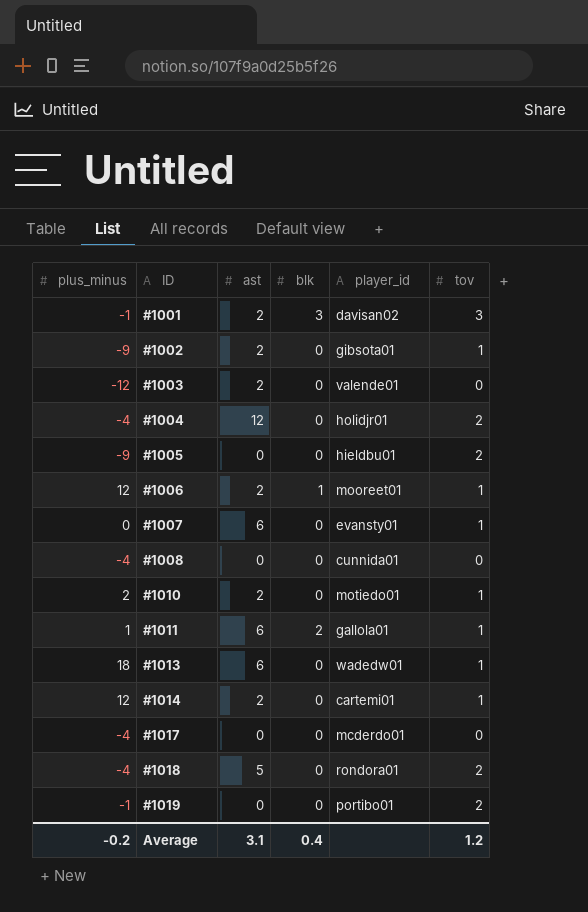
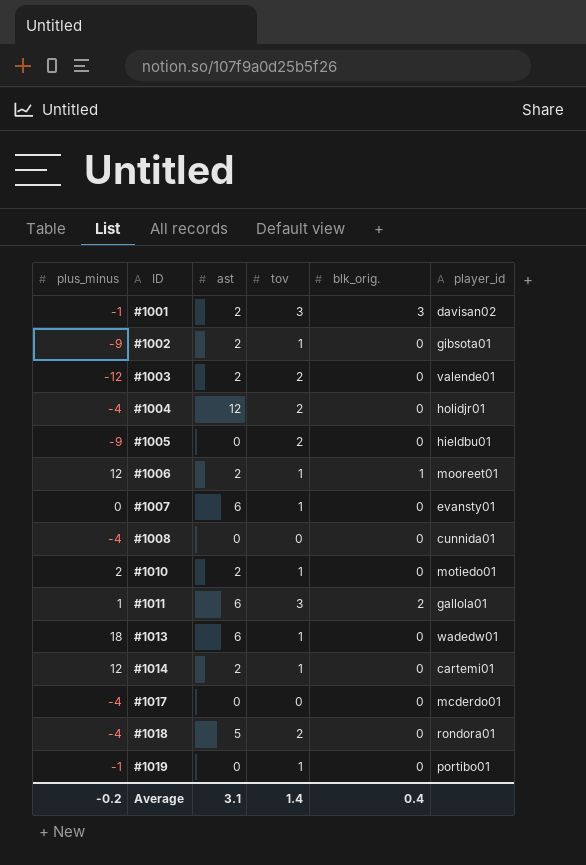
column tov | position: 6 -> 4
column name: blk -> blk_orig.
#1003 | tov: 0 -> 2
#1011 | tov: 1 -> 3
#1019 | tov: 2 -> 1
Average | tov: 1.2 -> 1.4

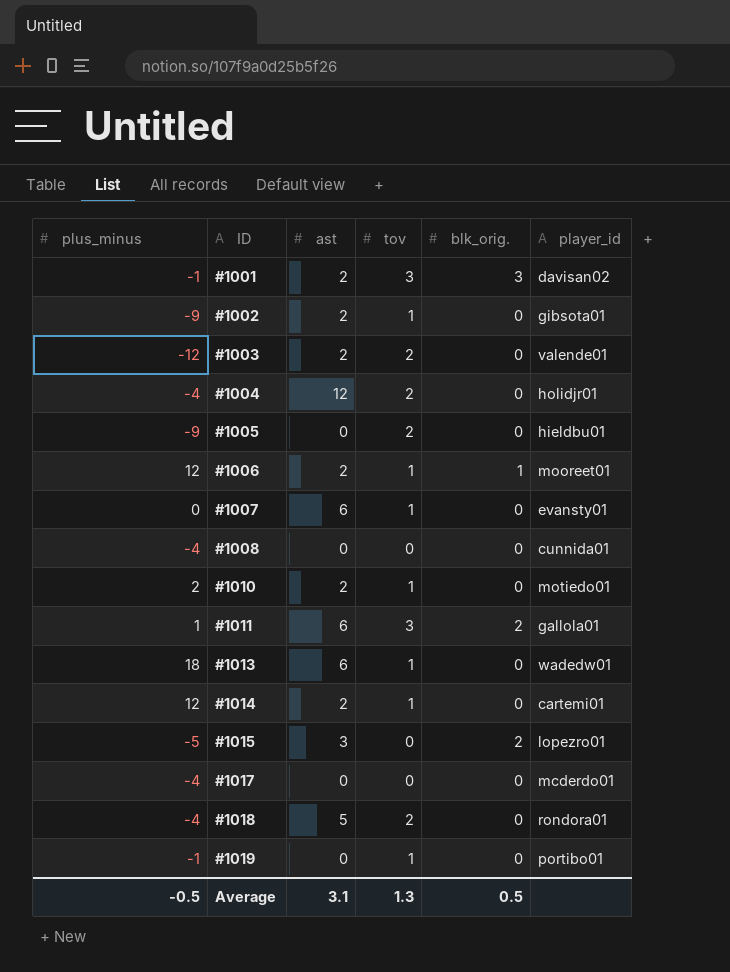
row #1015: none -> -5 | 3 | 0 | 2 | lopezro01
Average | plus_minus: -0.2 -> -0.5
Average | tov: 1.4 -> 1.3
Average | blk_orig.: 0.4 -> 0.5

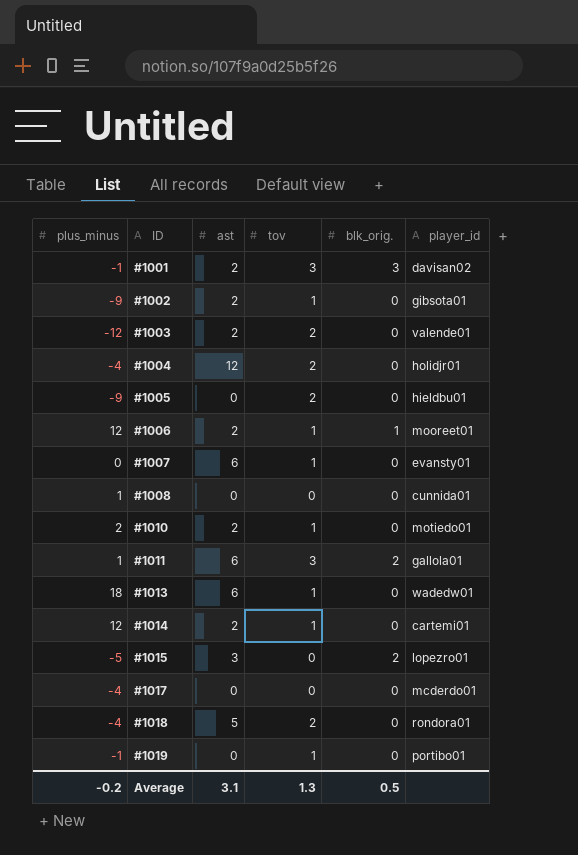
#1008 | plus_minus: -4 -> 1
Average | plus_minus: -0.5 -> -0.2

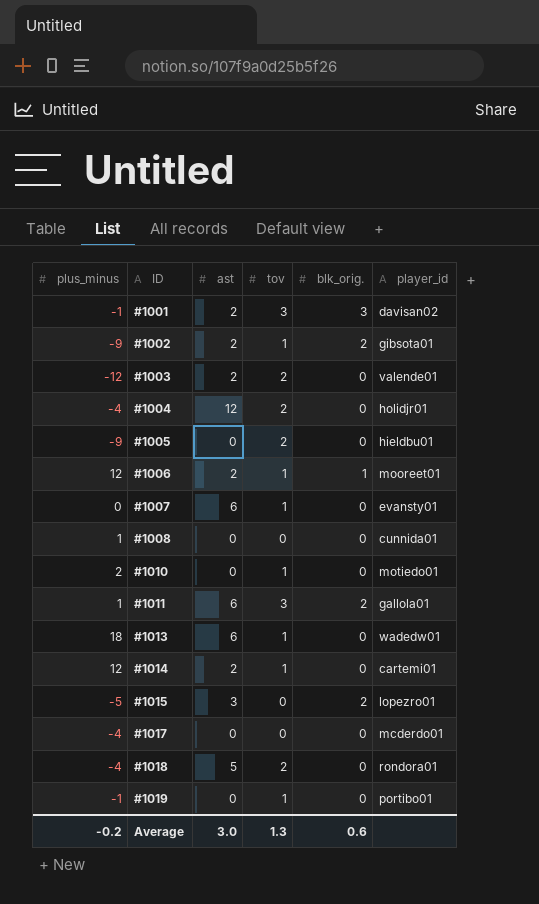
#1002 | blk_orig.: 0 -> 2
#1010 | ast: 2 -> 0
Average | ast: 3.1 -> 3.0
Average | blk_orig.: 0.5 -> 0.6

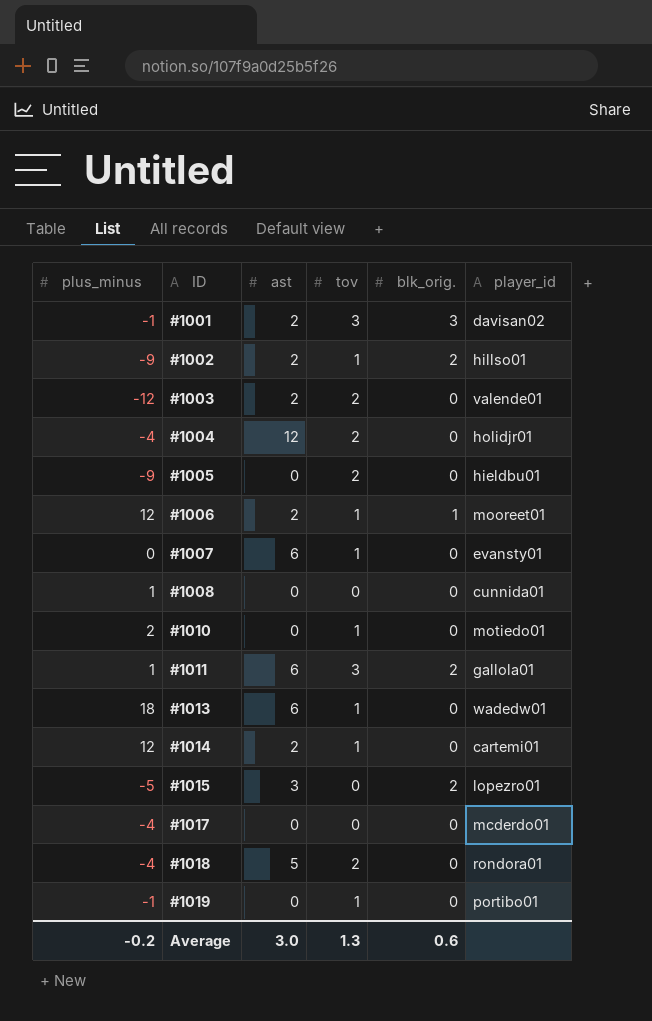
#1002 | player_id: gibsota01 -> hillso01

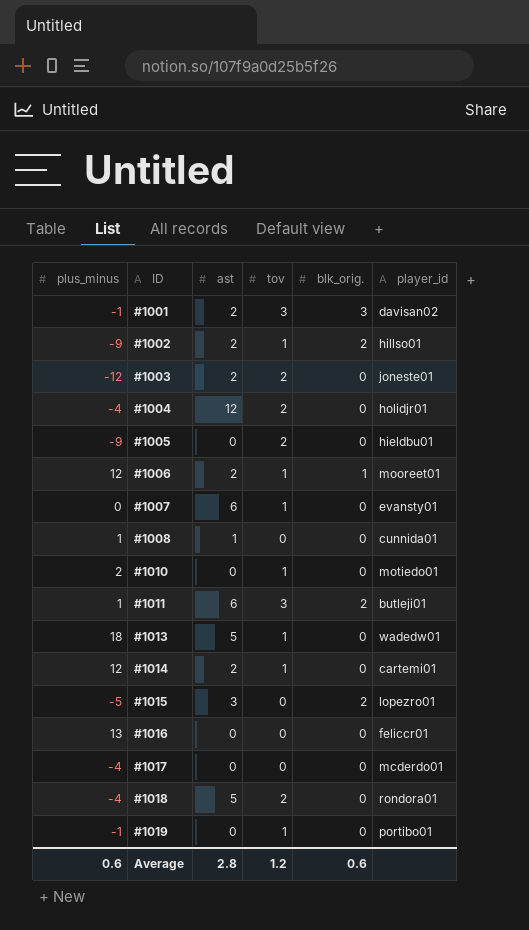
#1003 | player_id: valende01 -> joneste01
#1008 | ast: 0 -> 1
#1011 | player_id: gallola01 -> butleji01
#1013 | ast: 6 -> 5
row #1016: none -> 13 | 0 | 0 | 0 | feliccr01
Average | plus_minus: -0.2 -> 0.6
Average | ast: 3.0 -> 2.8
Average | tov: 1.3 -> 1.2

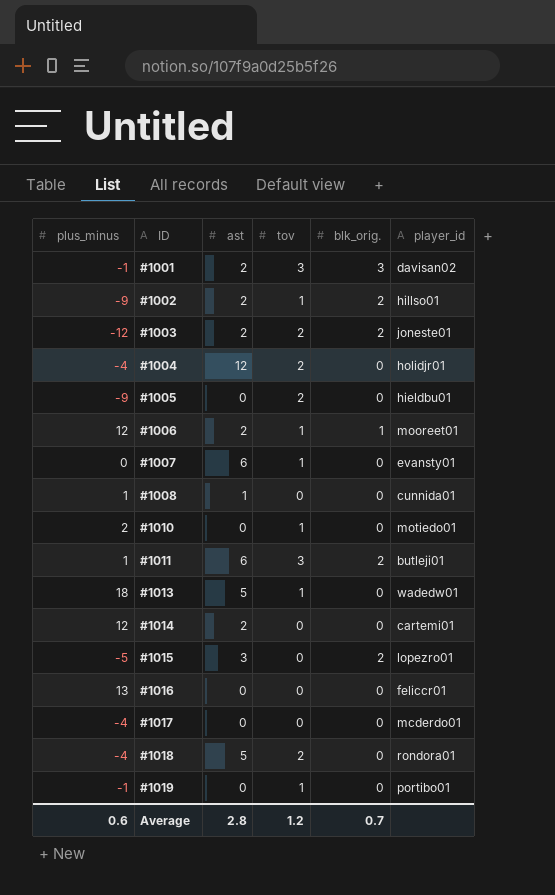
#1003 | blk_orig.: 0 -> 2
#1014 | tov: 1 -> 0
Average | blk_orig.: 0.6 -> 0.7

